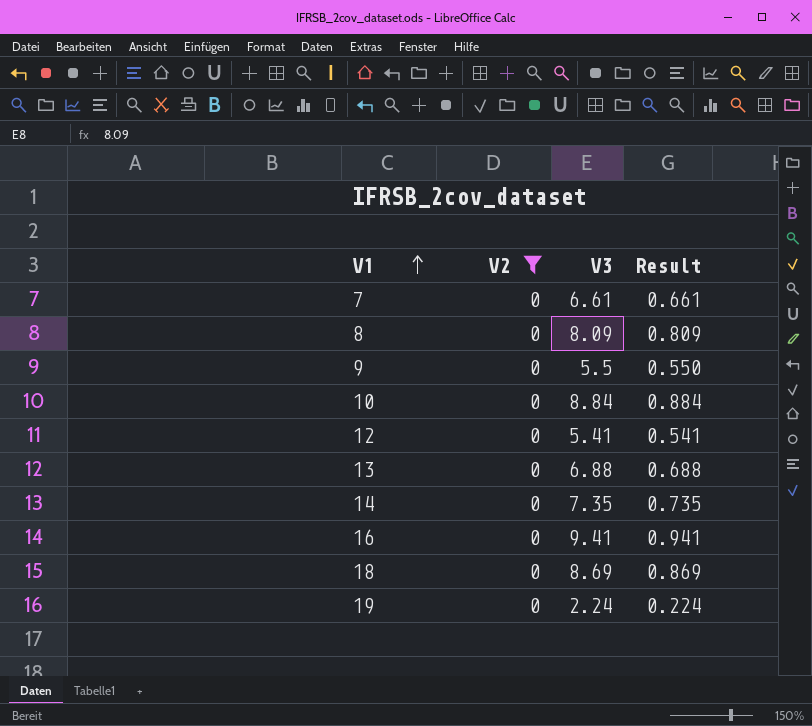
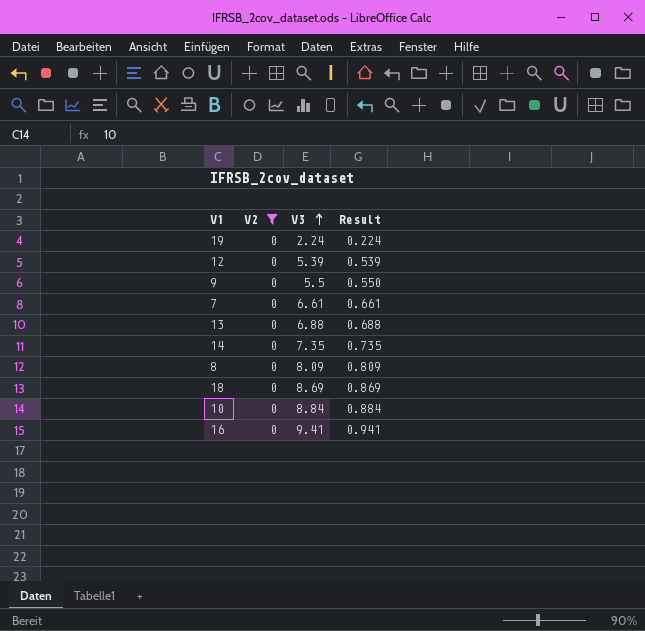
row order: V1 ascending -> V3 ascending
12 | V3: 5.41 -> 5.39
12 | Result: 0.541 -> 0.539

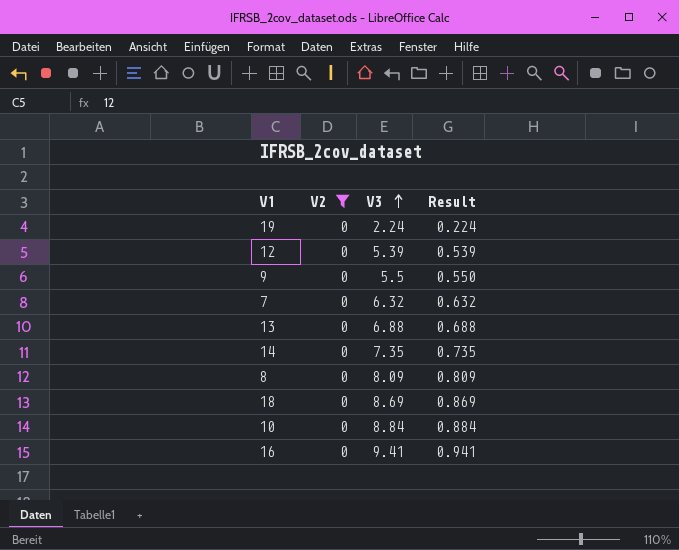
7 | V3: 6.61 -> 6.32
7 | Result: 0.661 -> 0.632

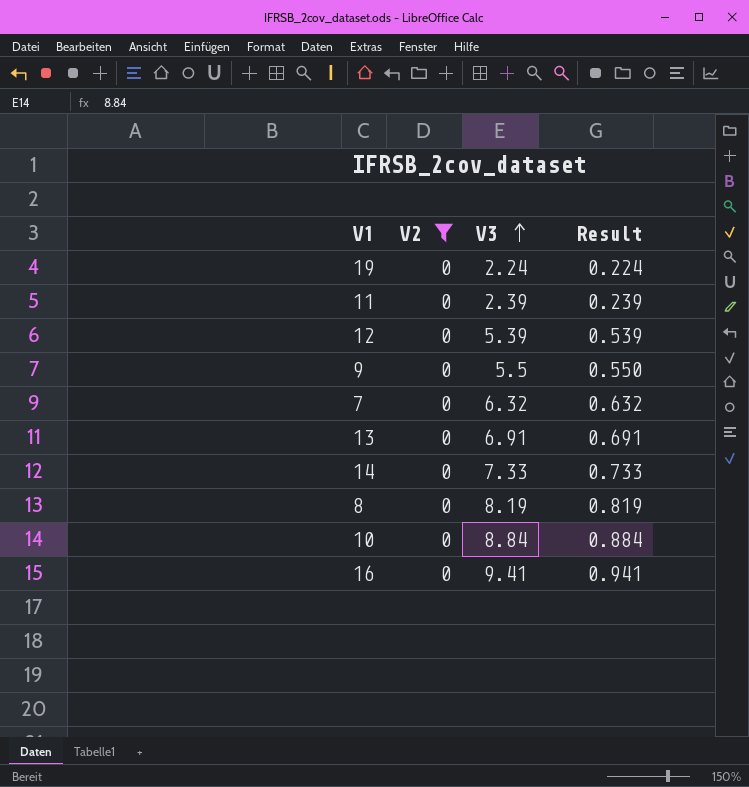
row 18: 0 | 8.69 | 0.869 -> none
row 11: none -> 0 | 2.39 | 0.239
13 | V3: 6.88 -> 6.91
13 | Result: 0.688 -> 0.691
14 | V3: 7.35 -> 7.33
14 | Result: 0.735 -> 0.733
8 | V3: 8.09 -> 8.19
8 | Result: 0.809 -> 0.819

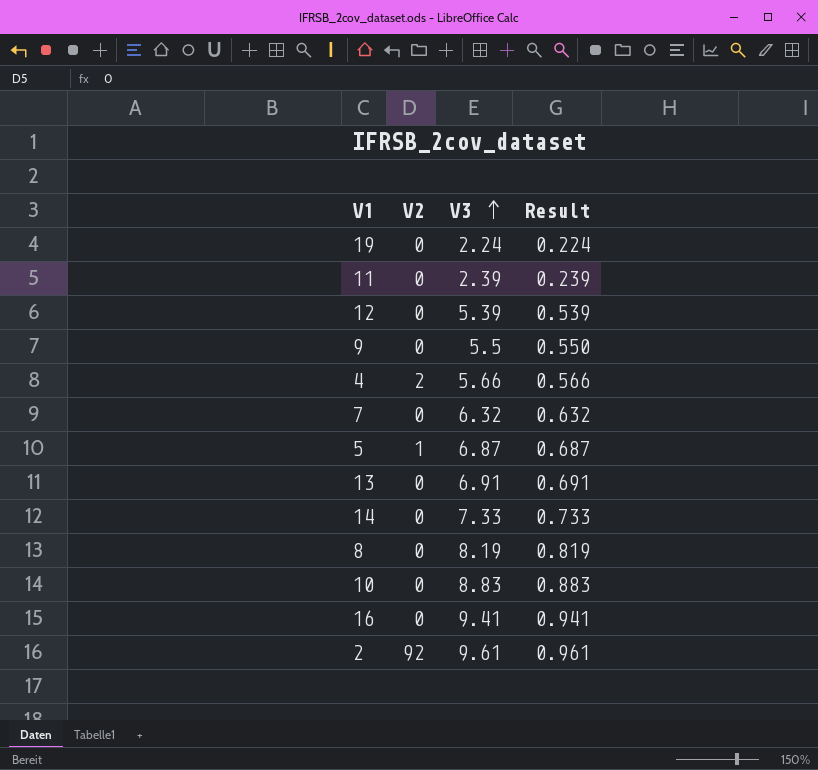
filter: V2 = 0 -> none
10 | V3: 8.84 -> 8.83
10 | Result: 0.884 -> 0.883

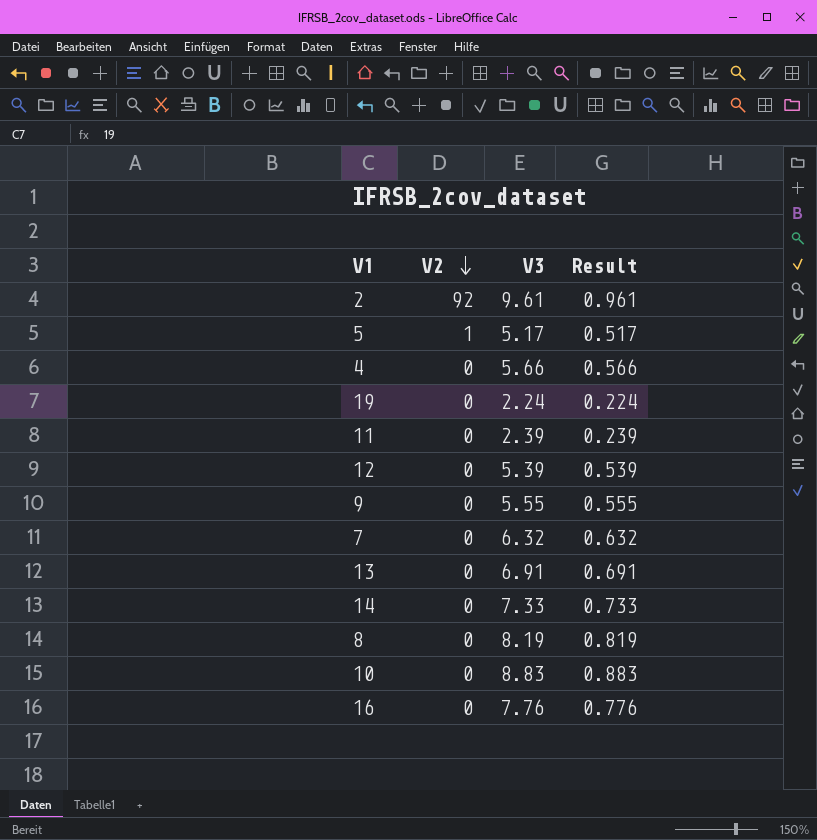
row order: V3 ascending -> V2 descending
5 | V3: 6.87 -> 5.17
5 | Result: 0.687 -> 0.517
4 | V2: 2 -> 0
9 | V3: 5.5 -> 5.55
9 | Result: 0.550 -> 0.555
16 | V3: 9.41 -> 7.76
16 | Result: 0.941 -> 0.776

